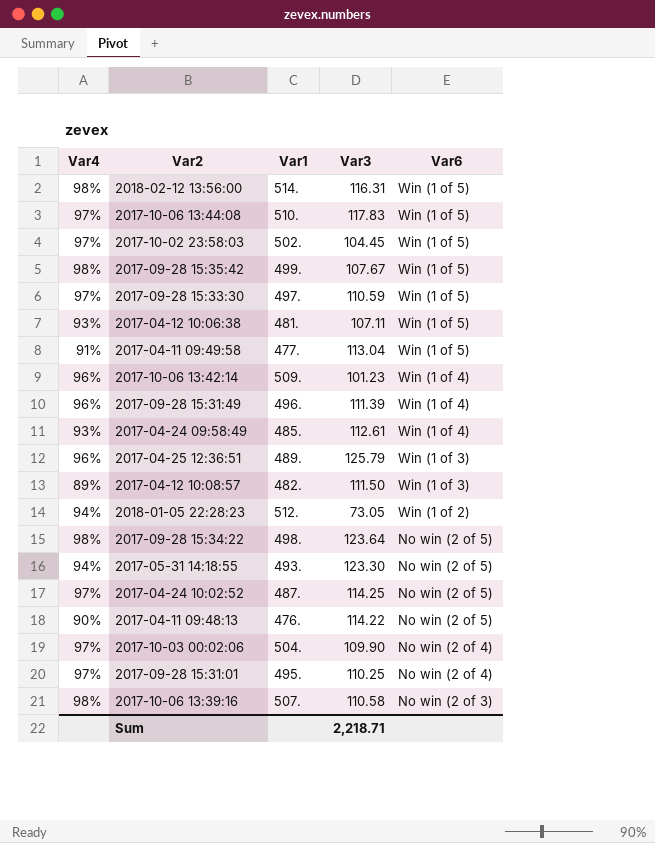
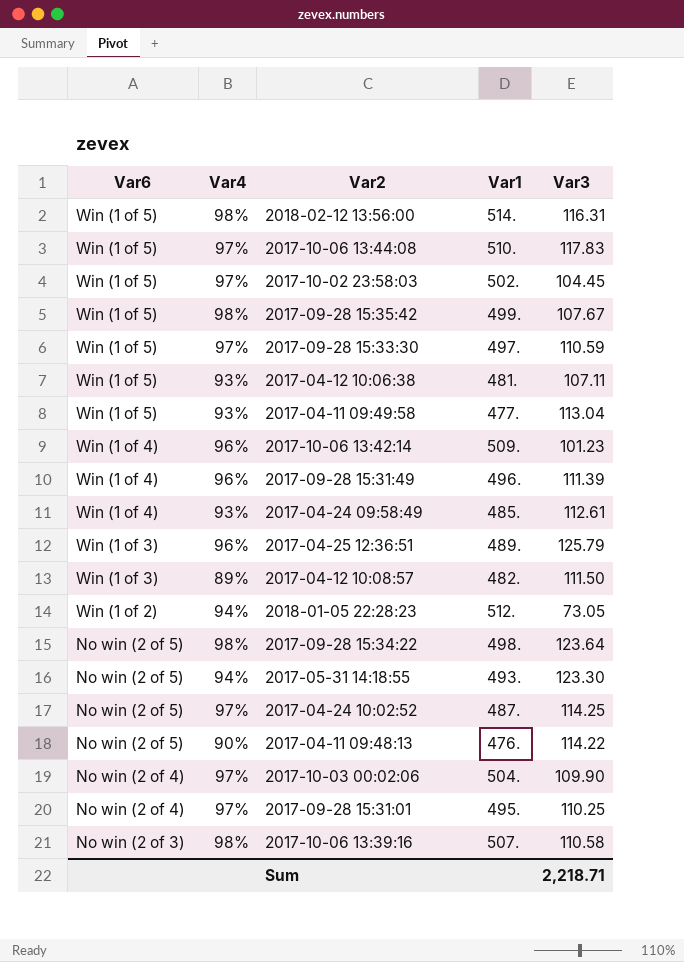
column Var6 | position: 5 -> 1
2017-04-11 09:49:58 | Var4: 91% -> 93%

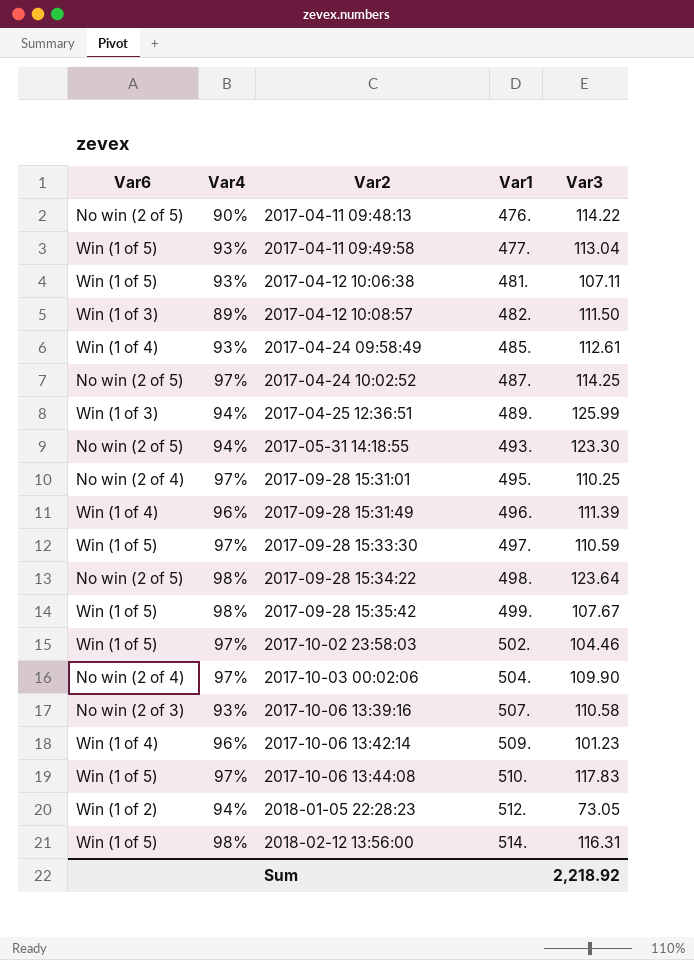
row order: Var6 descending -> Var2 ascending
2017-04-25 12:36:51 | Var4: 96% -> 94%
2017-04-25 12:36:51 | Var3: 125.79 -> 125.99
2017-10-02 23:58:03 | Var3: 104.45 -> 104.46
2017-10-06 13:39:16 | Var4: 98% -> 93%
Sum | Var3: 2,218.71 -> 2,218.92

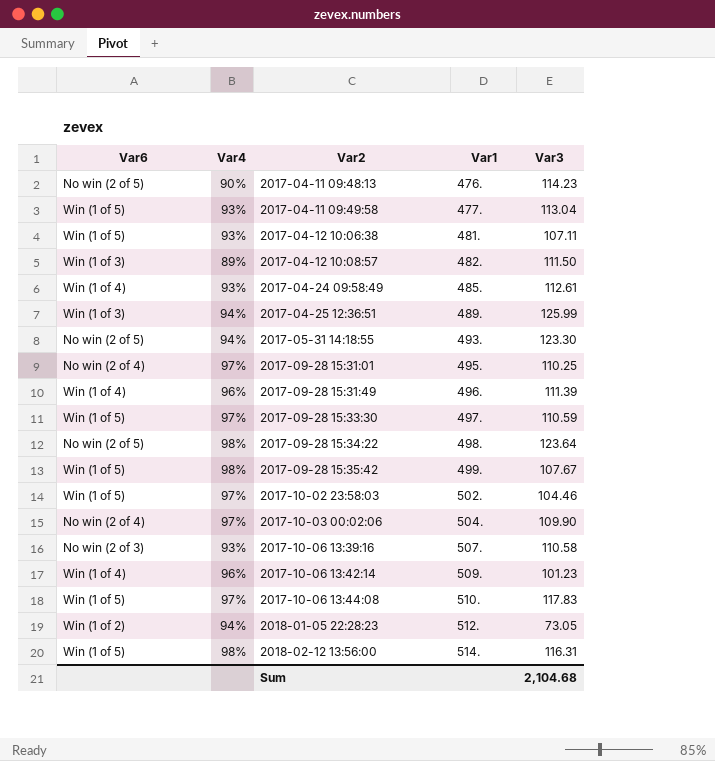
row 2017-04-24 10:02:52: No win (2 of 5) | 97% | 487. | 114.25 -> none
2017-04-11 09:48:13 | Var3: 114.22 -> 114.23
Sum | Var3: 2,218.92 -> 2,104.68

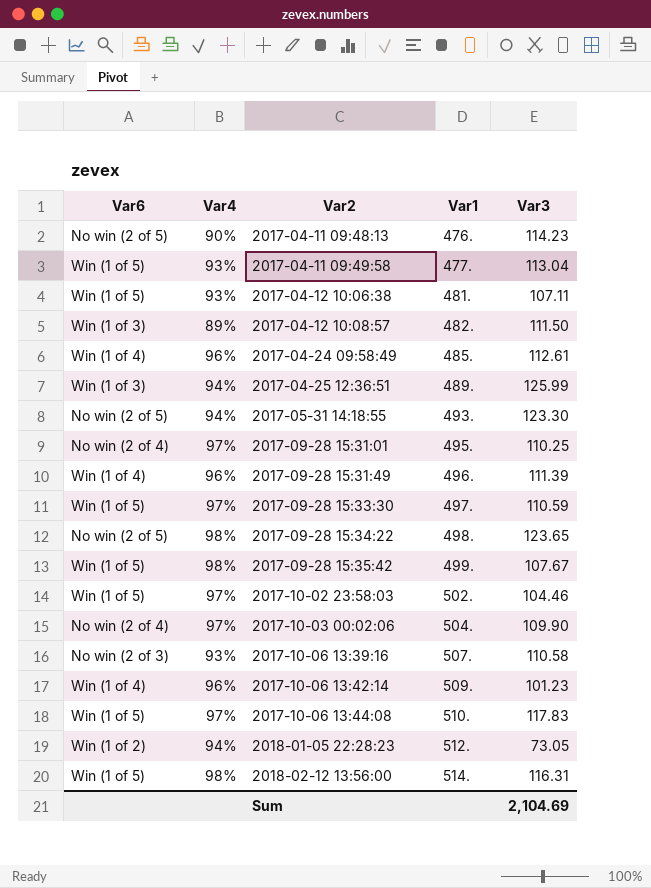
2017-04-24 09:58:49 | Var4: 93% -> 96%
2017-09-28 15:34:22 | Var3: 123.64 -> 123.65
Sum | Var3: 2,104.68 -> 2,104.69

